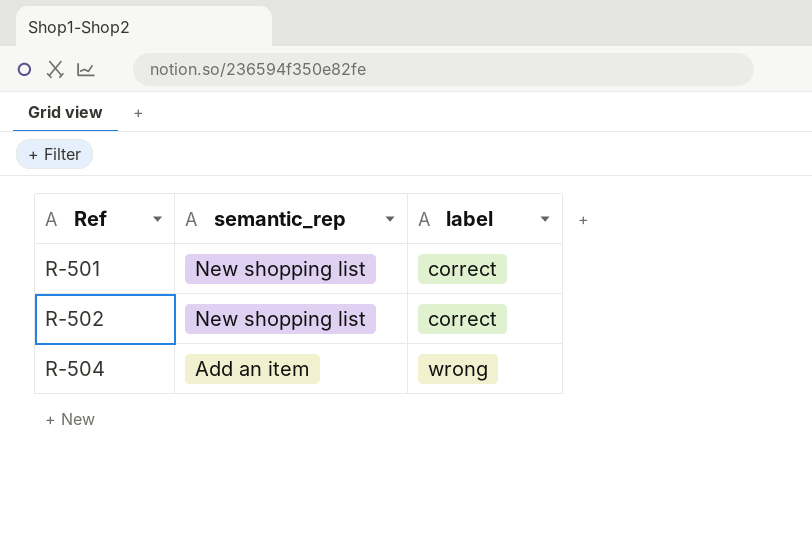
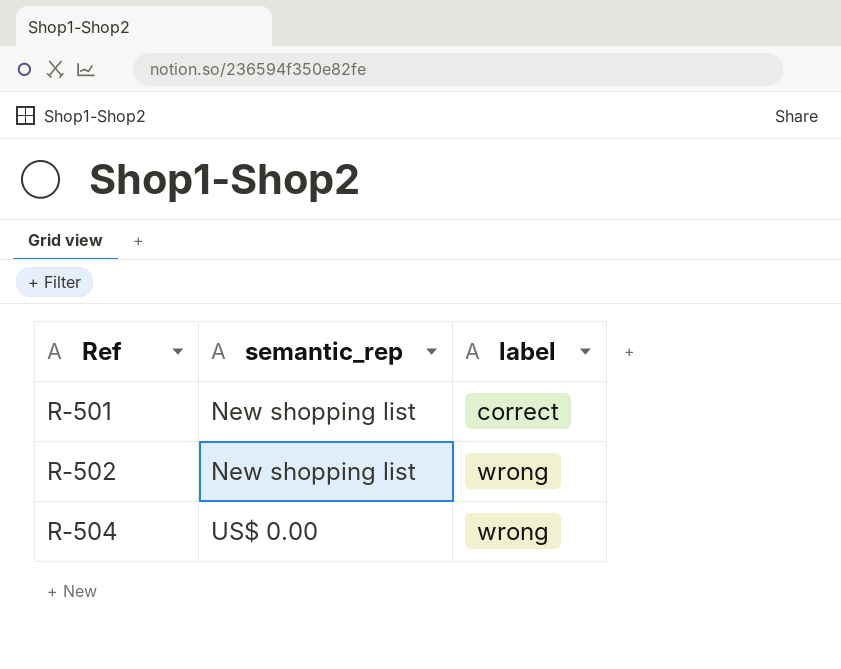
R-502 | label: correct -> wrong
R-504 | semantic_rep: Add an item -> US$ 0.00

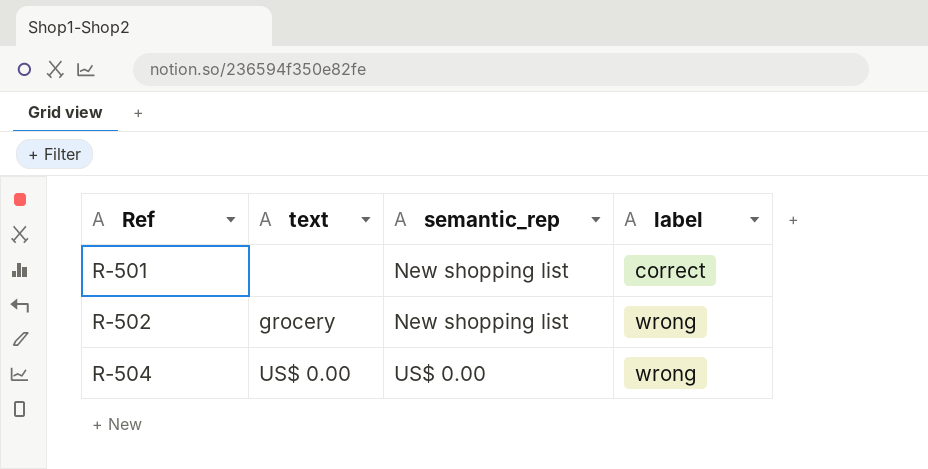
column text | position: none -> 2

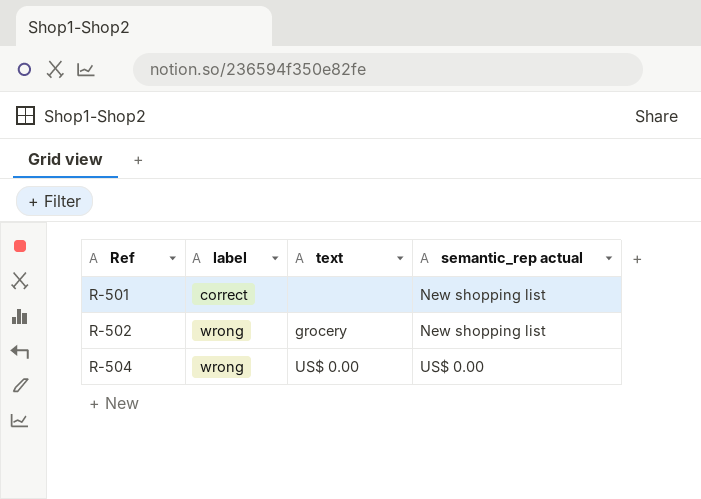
column label | position: 4 -> 2
column name: semantic_rep -> semantic_rep actual

